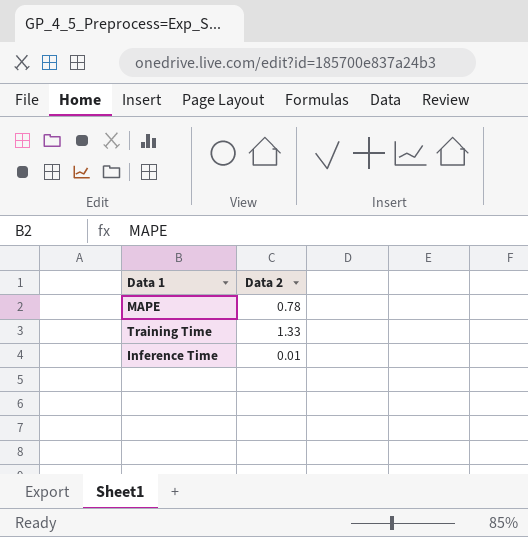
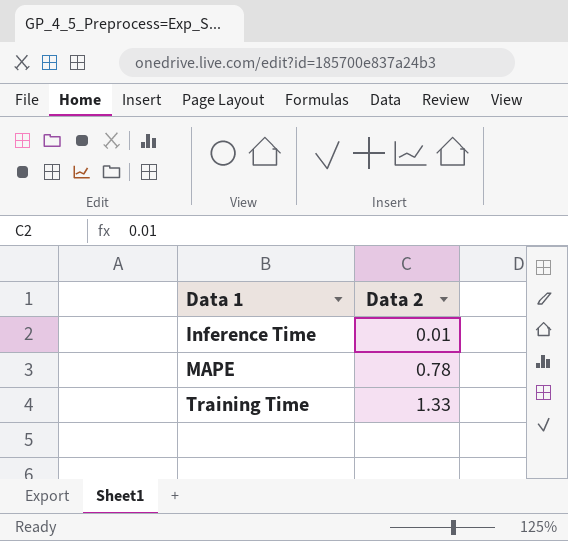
row order: none -> Data 1 ascending

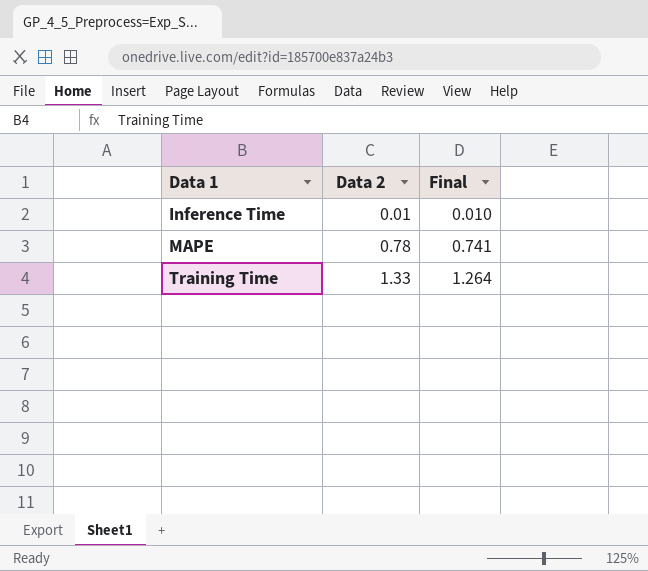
column Final | formula: none -> [Data 2] * 0.95

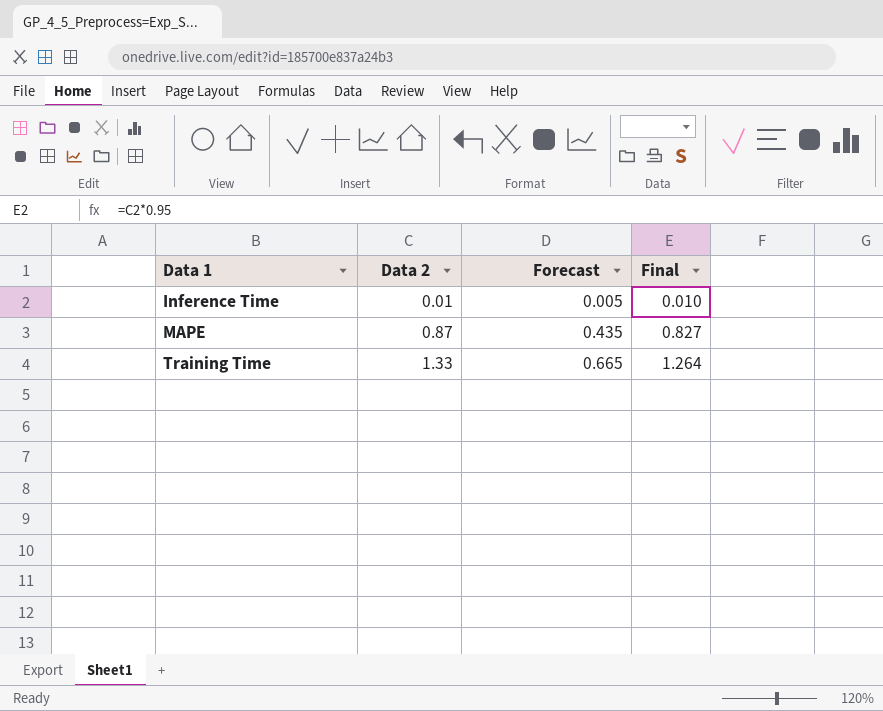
column Forecast | formula: none -> [Data 2] * 0.5
MAPE | Data 2: 0.78 -> 0.87
MAPE | Final: 0.741 -> 0.827

